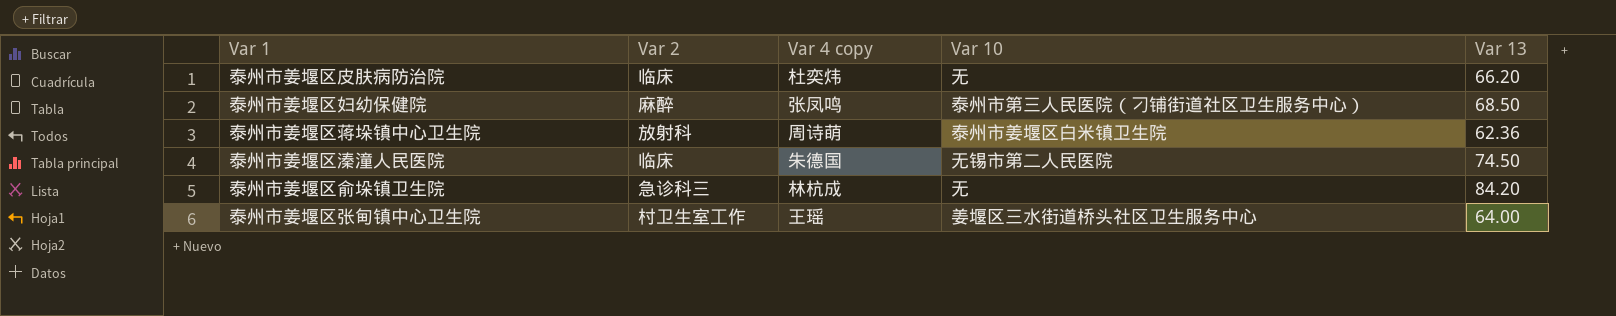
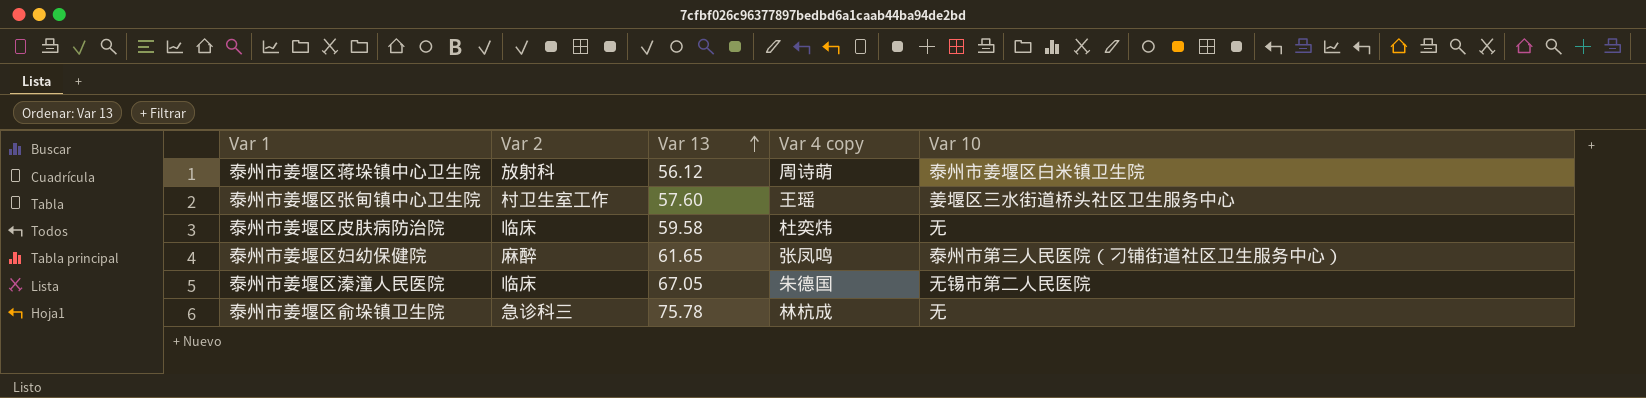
row order: none -> Var 13 ascending
column Var 13 | position: 5 -> 3
泰州市姜堰区蒋垛镇中心卫生院 | Var 13: 62.36 -> 56.12
泰州市姜堰区张甸镇中心卫生院 | Var 13: 64.00 -> 57.60
泰州市姜堰区皮肤病防治院 | Var 13: 66.20 -> 59.58
泰州市姜堰区妇幼保健院 | Var 13: 68.50 -> 61.65
泰州市姜堰区溱潼人民医院 | Var 13: 74.50 -> 67.05
泰州市姜堰区俞垛镇卫生院 | Var 13: 84.20 -> 75.78

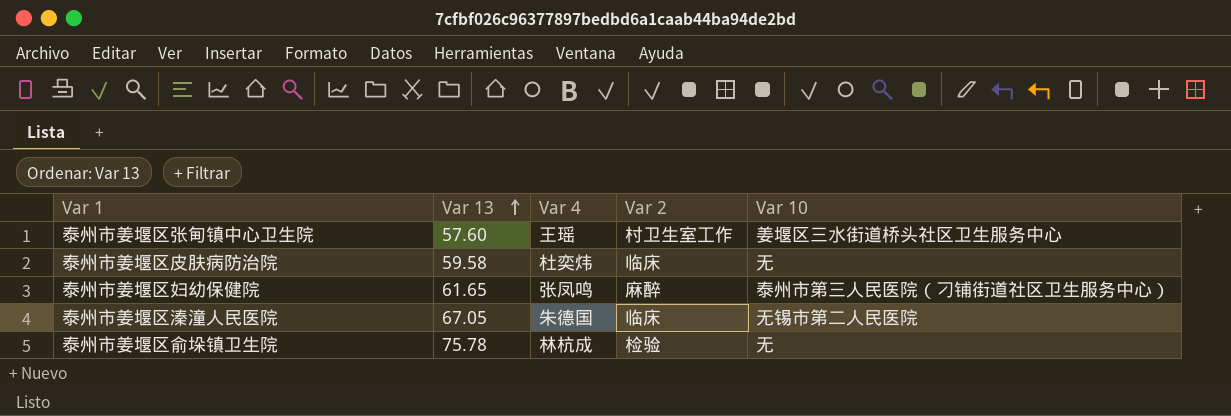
column name: Var 4 copy -> Var 4
column Var 2 | position: 2 -> 4
row 泰州市姜堰区蒋垛镇中心卫生院: 放射科 | 56.12 | 周诗萌 | 泰州市姜堰区白米镇卫生院 -> none
泰州市姜堰区俞垛镇卫生院 | Var 2: 急诊科三 -> 检验

